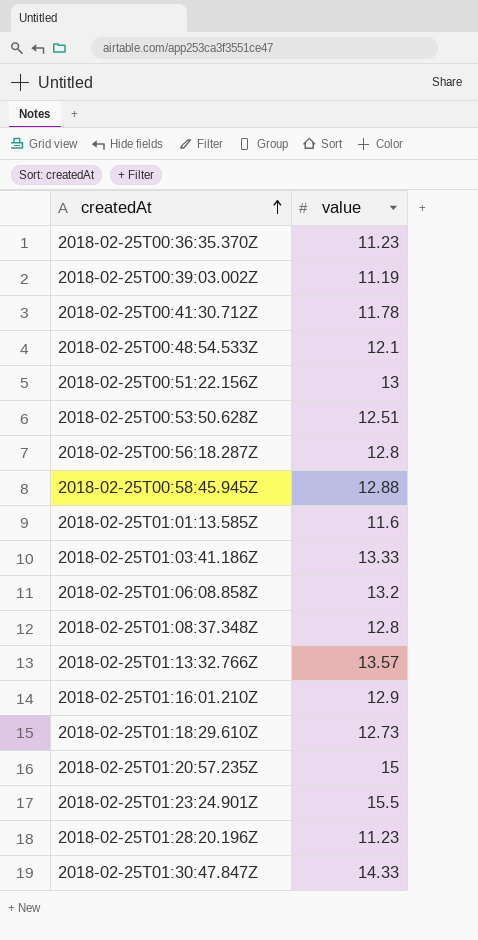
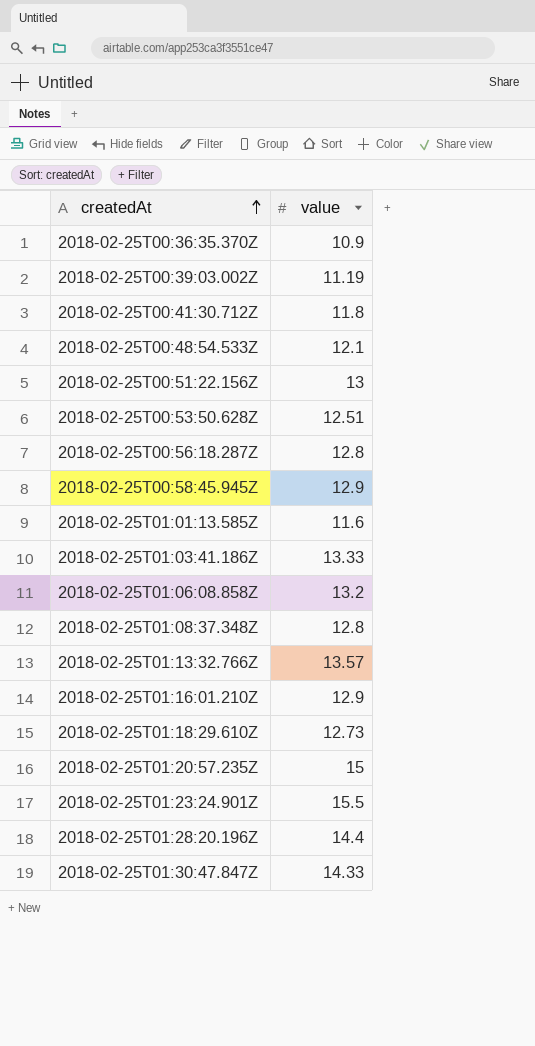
2018-02-25T00:36:35.370Z | value: 11.23 -> 10.9
2018-02-25T00:41:30.712Z | value: 11.78 -> 11.8
2018-02-25T00:58:45.945Z | value: 12.88 -> 12.9
2018-02-25T01:28:20.196Z | value: 11.23 -> 14.4

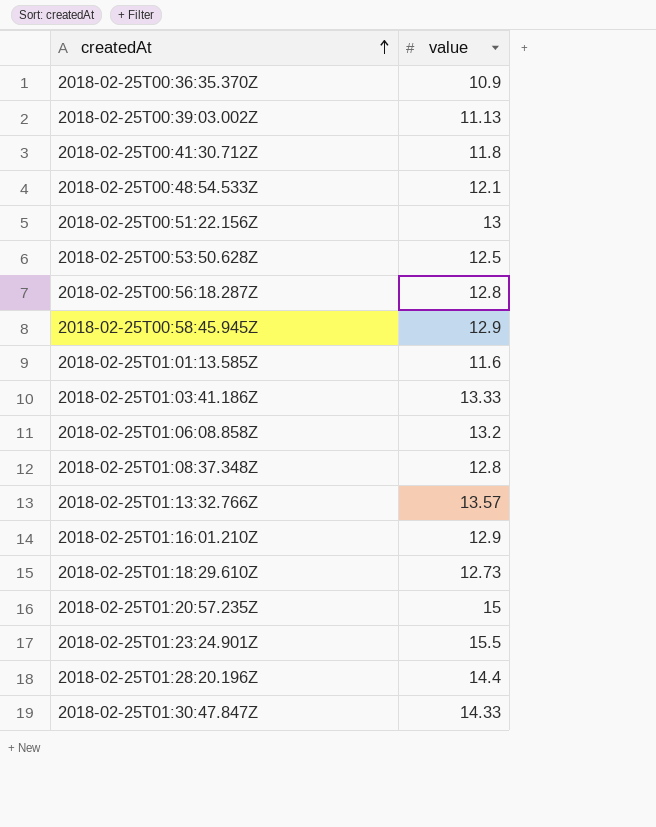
2018-02-25T00:39:03.002Z | value: 11.19 -> 11.13
2018-02-25T00:53:50.628Z | value: 12.51 -> 12.5

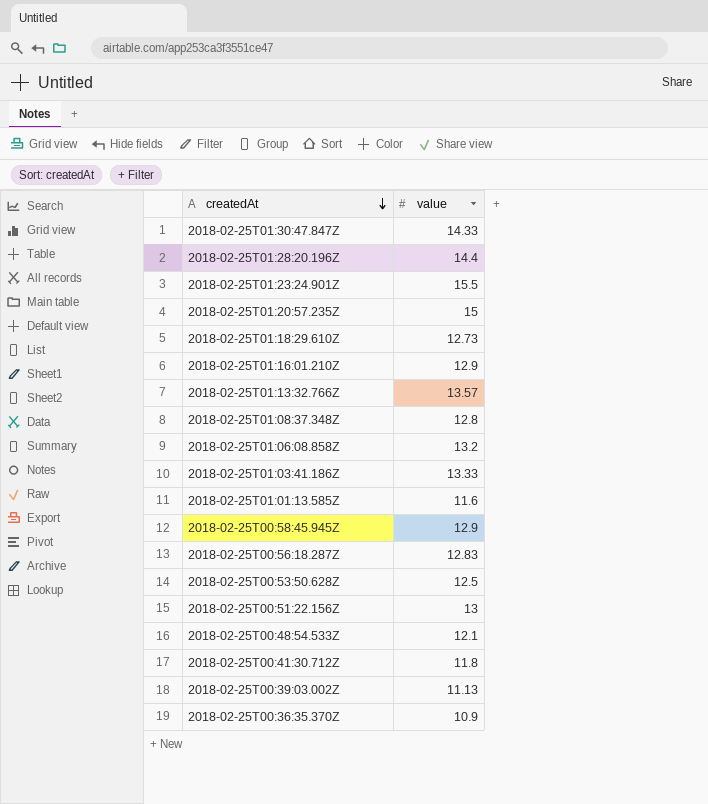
row order: createdAt ascending -> createdAt descending
2018-02-25T00:56:18.287Z | value: 12.8 -> 12.83

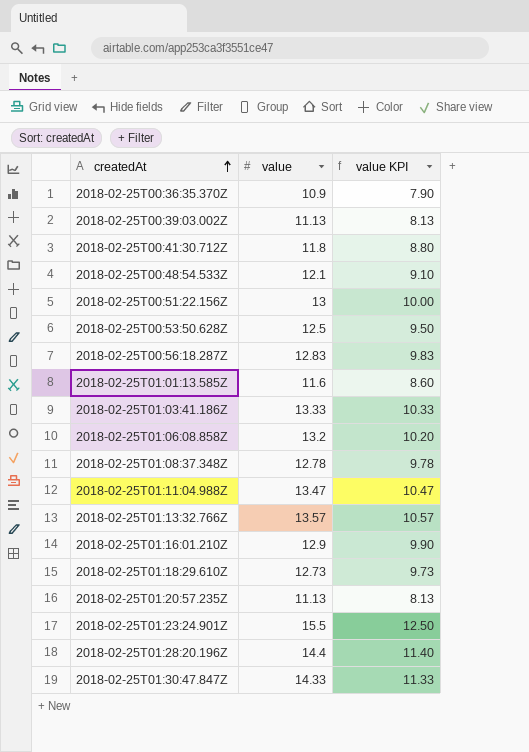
row order: createdAt descending -> createdAt ascending
column value KPI | formula: none -> [value] - 3
row 2018-02-25T00:58:45.945Z: 12.9 -> none
2018-02-25T01:08:37.348Z | value: 12.8 -> 12.78
row 2018-02-25T01:11:04.988Z: none -> 13.47 | 10.47
2018-02-25T01:20:57.235Z | value: 15 -> 11.13

